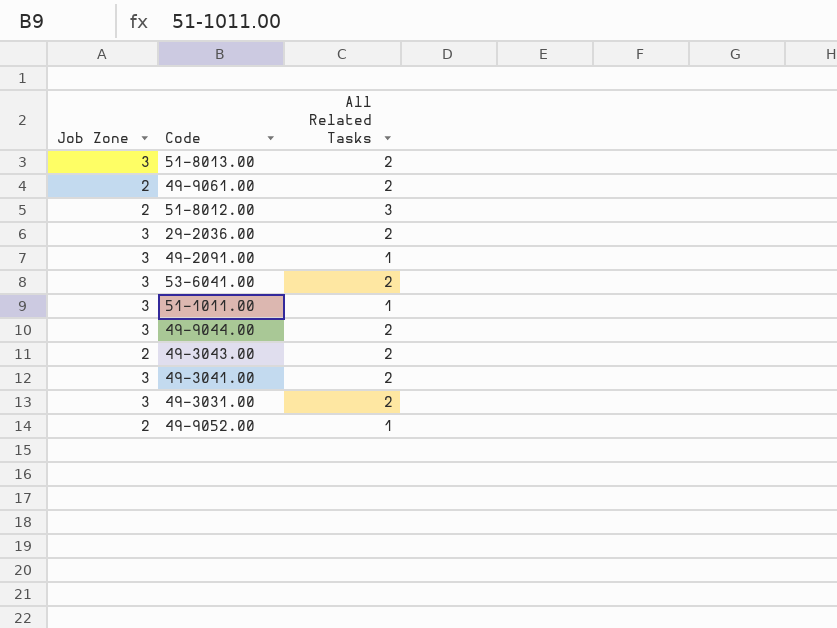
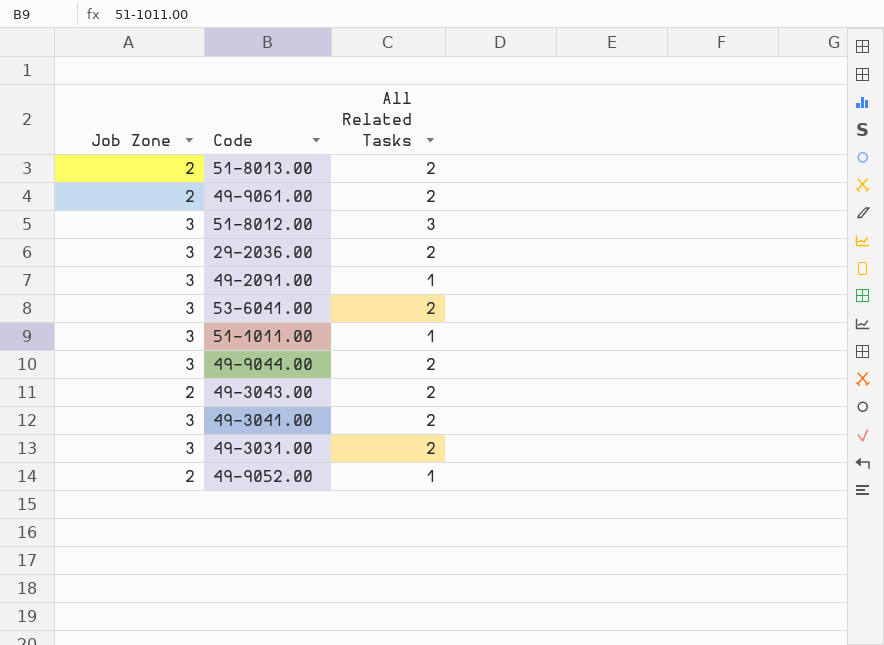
51-8013.00 | Job Zone: 3 -> 2
51-8012.00 | Job Zone: 2 -> 3

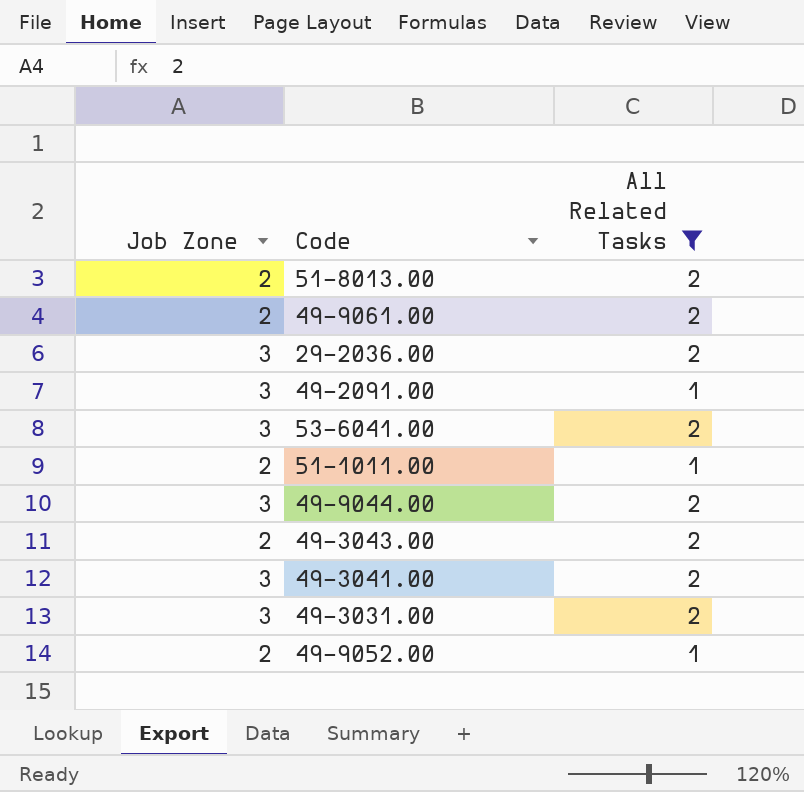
filter: none -> All Related Tasks != 3
51-1011.00 | Job Zone: 3 -> 2

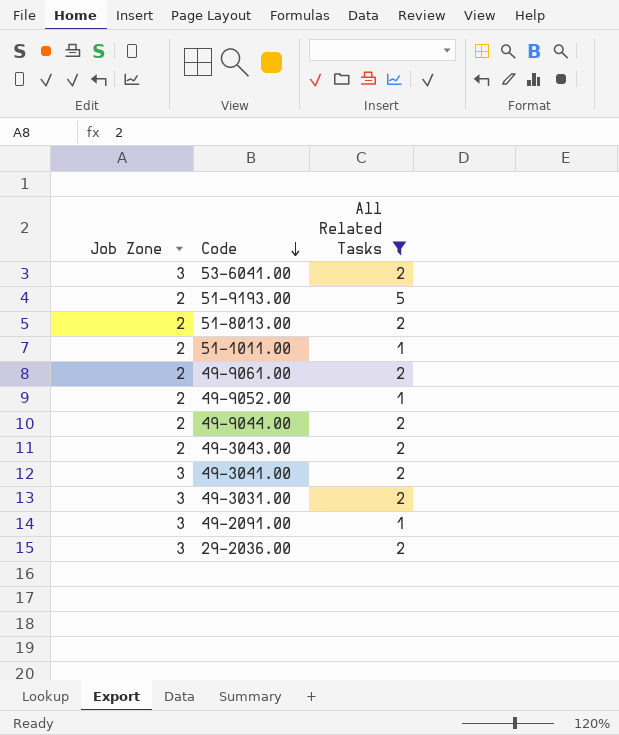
row order: none -> Code descending
row 51-9193.00: none -> 2 | 5
49-9044.00 | Job Zone: 3 -> 2

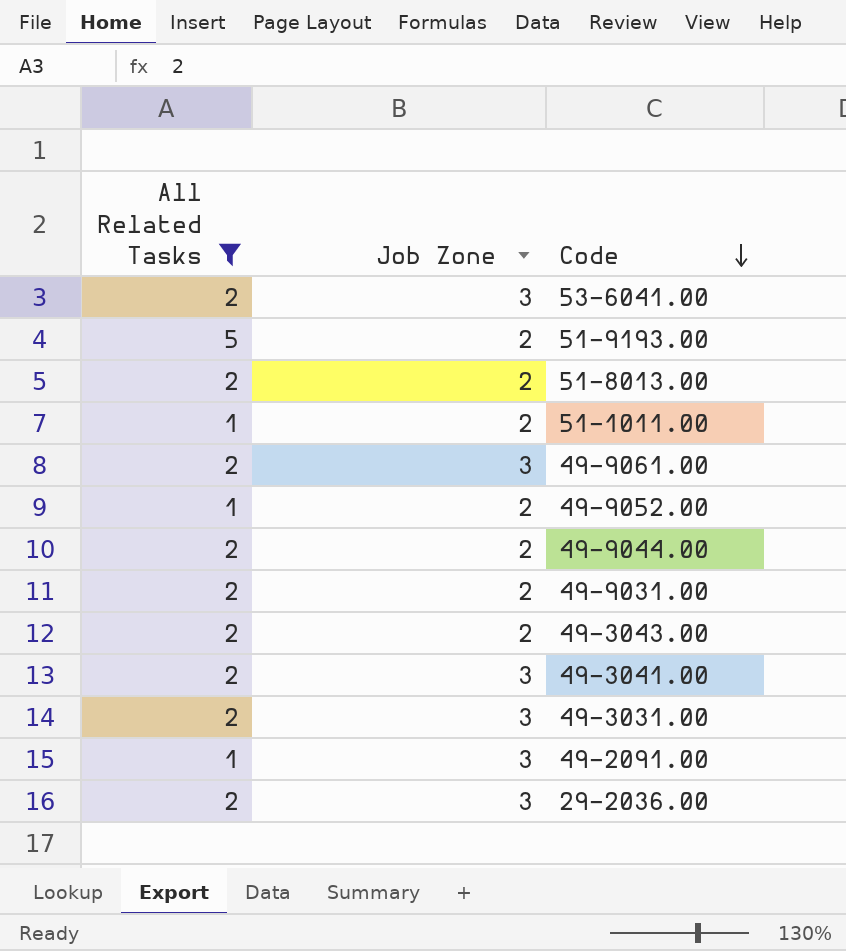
column All Related Tasks | position: 3 -> 1
49-9061.00 | Job Zone: 2 -> 3
row 49-9031.00: none -> 2 | 2

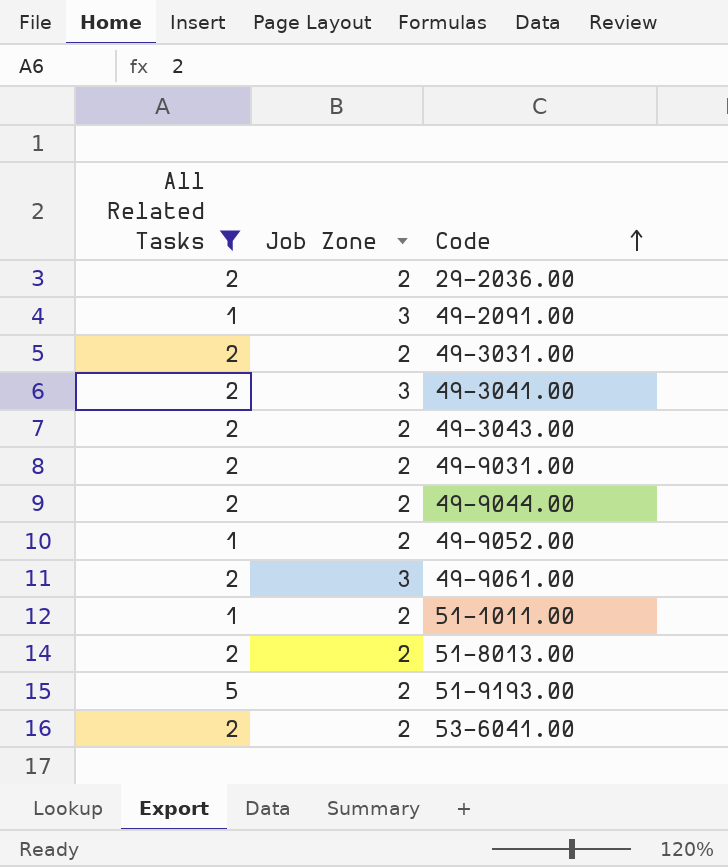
row order: Code descending -> Code ascending
29-2036.00 | Job Zone: 3 -> 2
49-3031.00 | Job Zone: 3 -> 2
53-6041.00 | Job Zone: 3 -> 2

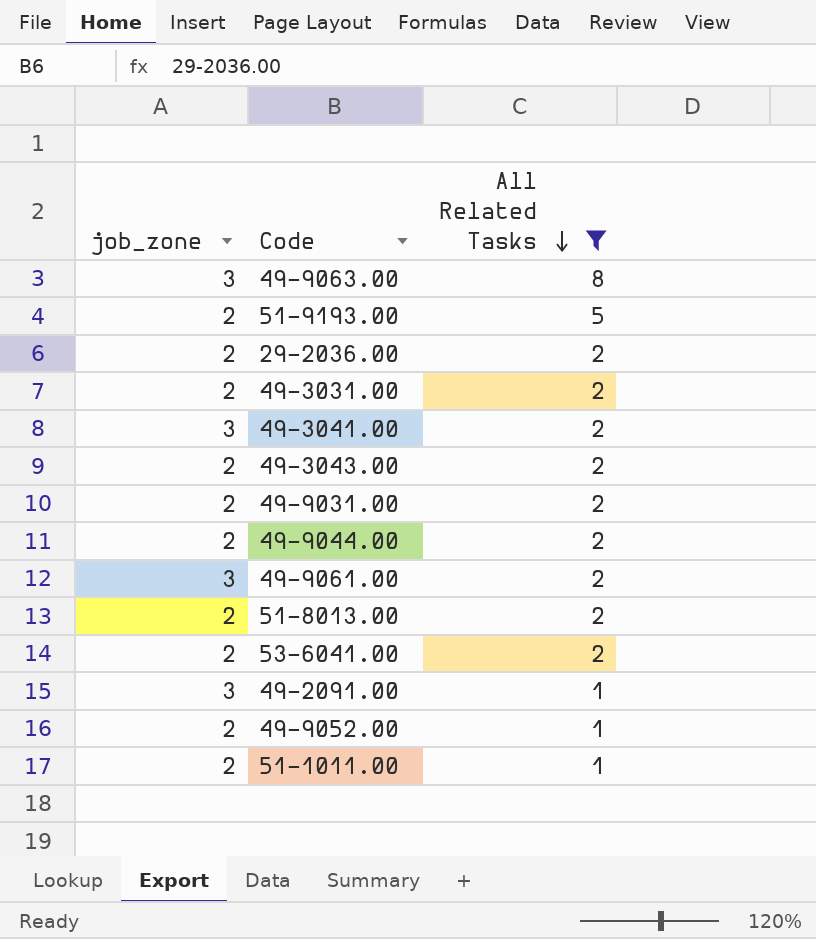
row order: Code ascending -> All Related Tasks descending
column name: Job Zone -> job_zone
column All Related Tasks | position: 1 -> 3
row 49-9063.00: none -> 3 | 8

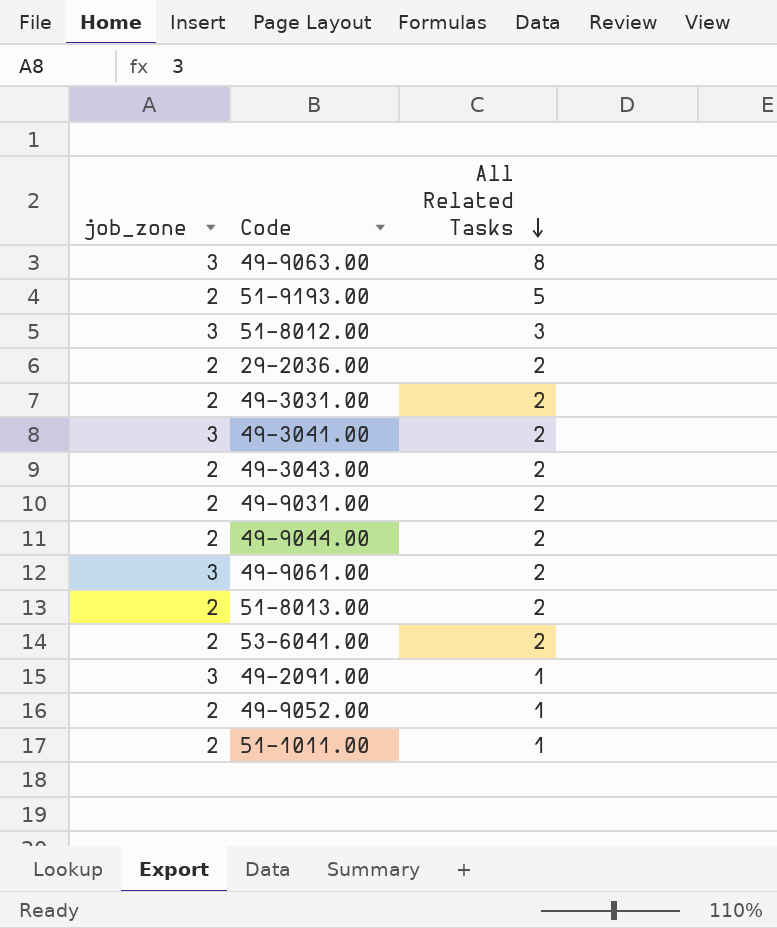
filter: All Related Tasks != 3 -> none

